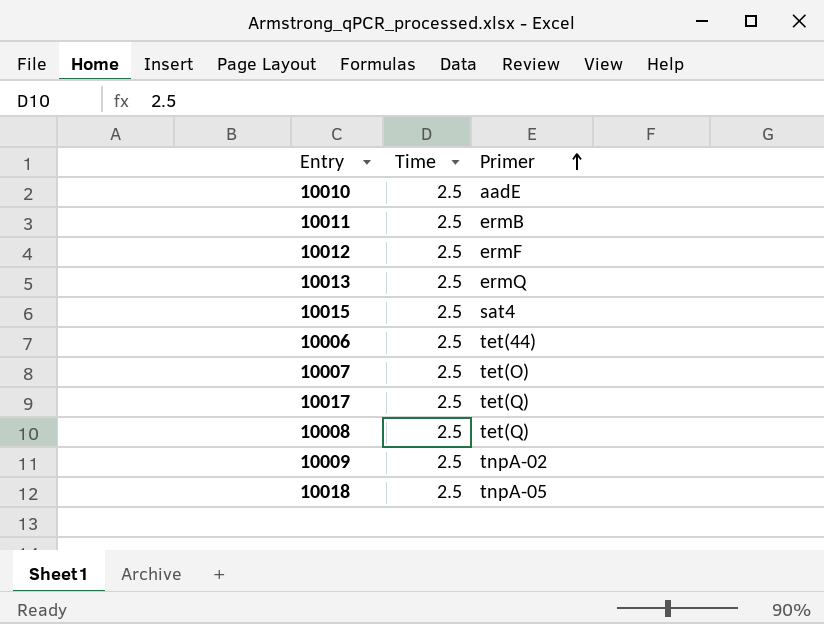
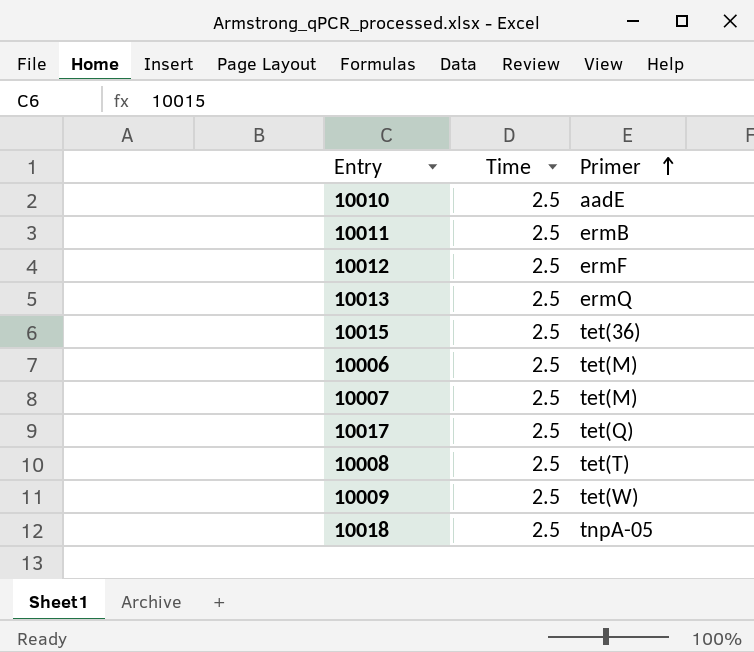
10015 | Primer: sat4 -> tet(36)
10006 | Primer: tet(44) -> tet(M)
10007 | Primer: tet(O) -> tet(M)
10008 | Primer: tet(Q) -> tet(T)
10009 | Primer: tnpA-02 -> tet(W)

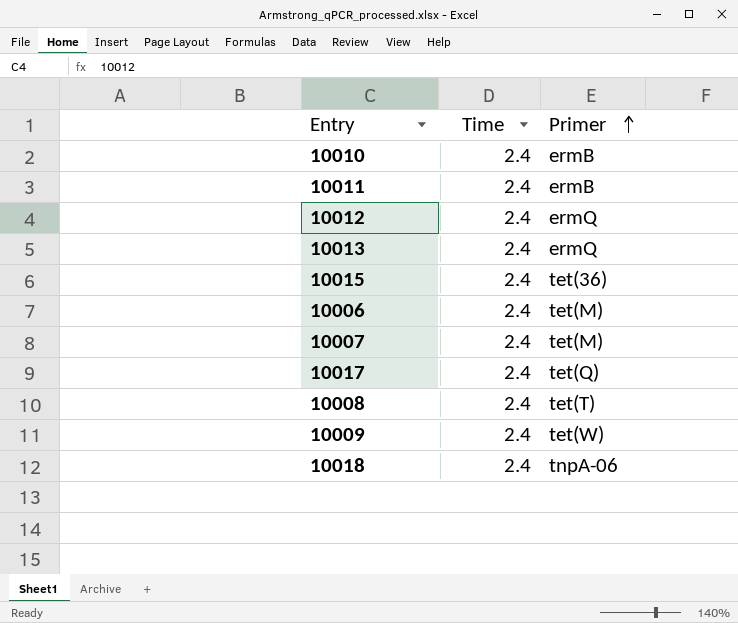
10010 | Time: 2.5 -> 2.4
10010 | Primer: aadE -> ermB
10011 | Time: 2.5 -> 2.4
10012 | Time: 2.5 -> 2.4
10012 | Primer: ermF -> ermQ
10013 | Time: 2.5 -> 2.4
10015 | Time: 2.5 -> 2.4
10006 | Time: 2.5 -> 2.4
10007 | Time: 2.5 -> 2.4
10017 | Time: 2.5 -> 2.4
10008 | Time: 2.5 -> 2.4
10009 | Time: 2.5 -> 2.4
10018 | Time: 2.5 -> 2.4
10018 | Primer: tnpA-05 -> tnpA-06

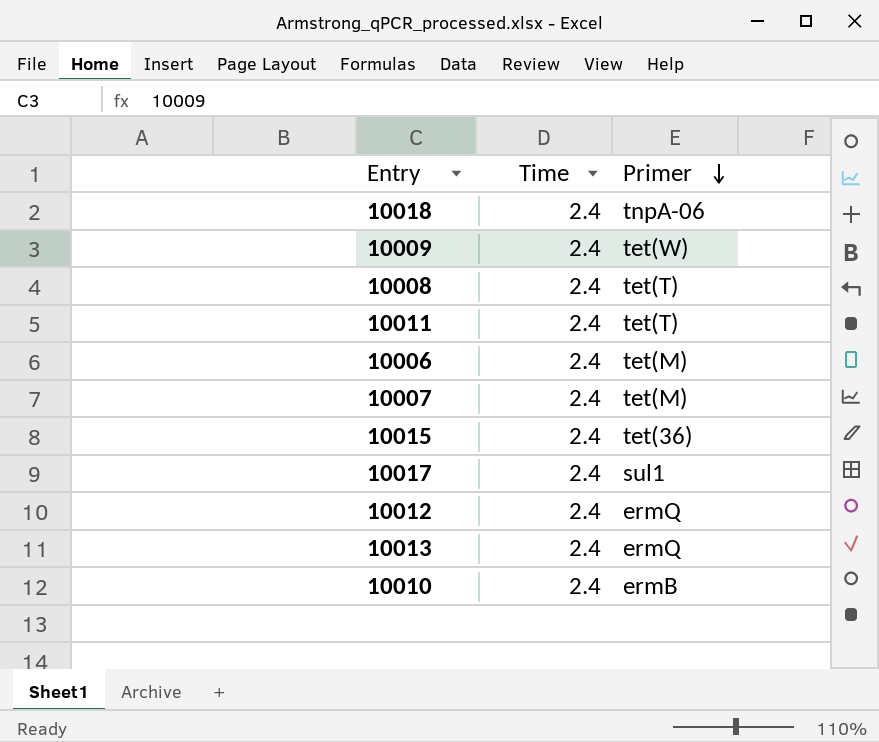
row order: Primer ascending -> Primer descending
10011 | Primer: ermB -> tet(T)
10017 | Primer: tet(Q) -> sul1

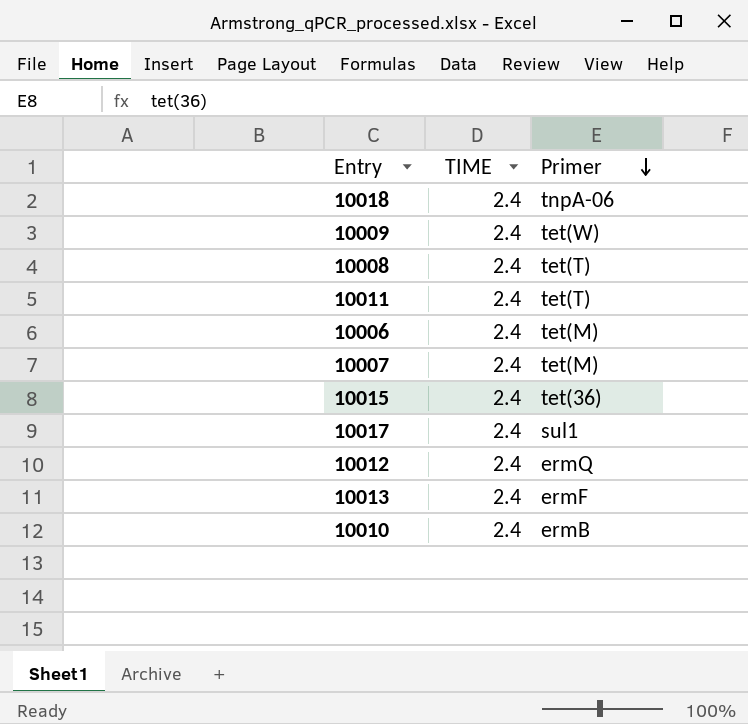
column name: Time -> TIME
10013 | Primer: ermQ -> ermF

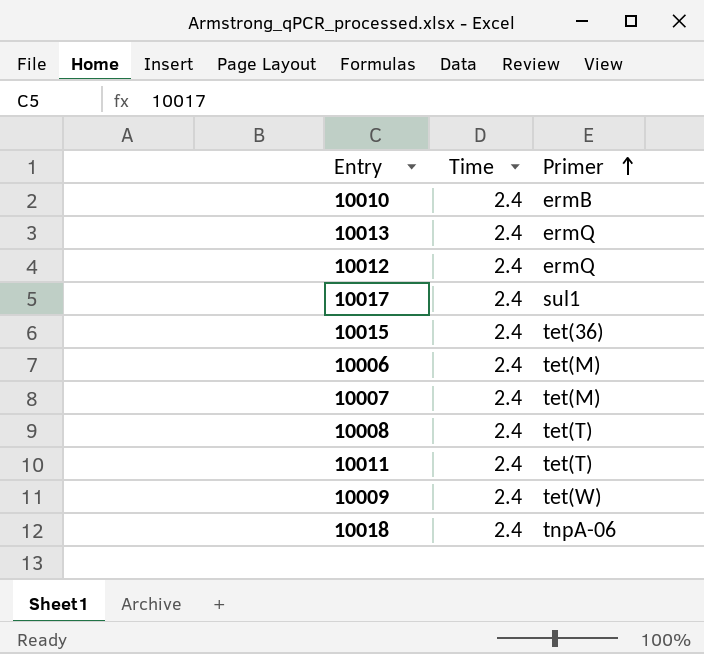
row order: Primer descending -> Primer ascending
column name: TIME -> Time
10013 | Primer: ermF -> ermQ

